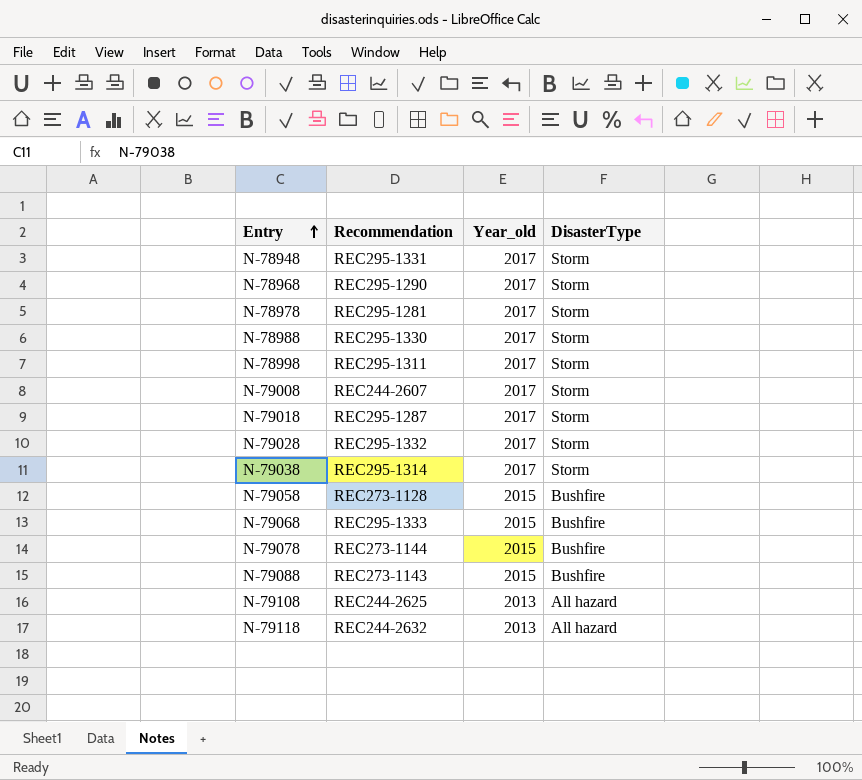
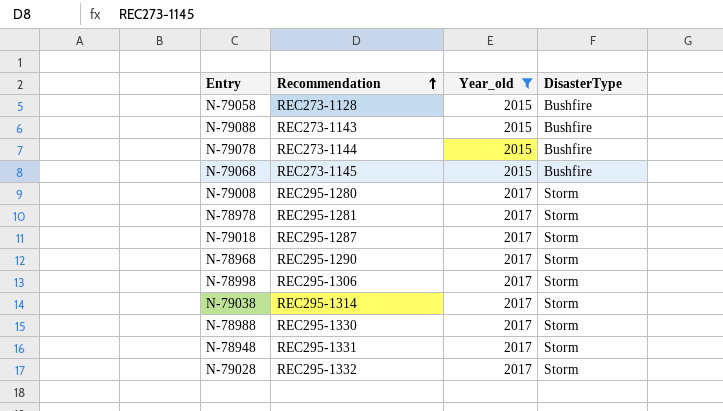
filter: none -> Year_old != 2013
row order: Entry ascending -> Recommendation ascending
N-79068 | Recommendation: REC295-1333 -> REC273-1145
N-79008 | Recommendation: REC244-2607 -> REC295-1280
N-78998 | Recommendation: REC295-1311 -> REC295-1306

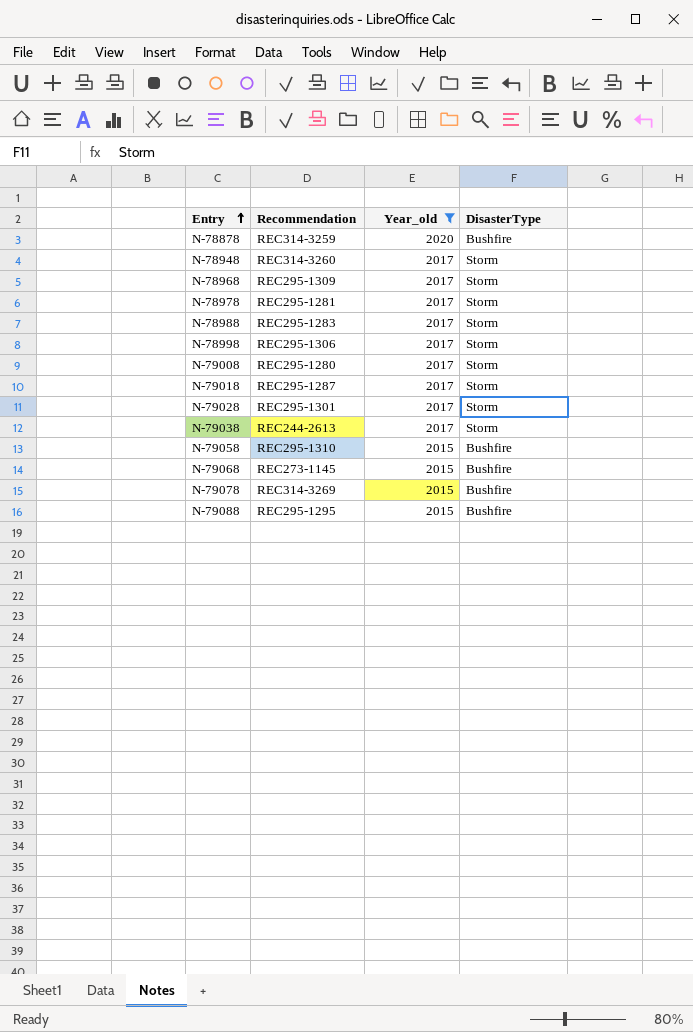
row order: Recommendation ascending -> Entry ascending
row N-78878: none -> REC314-3259 | 2020 | Bushfire
N-78948 | Recommendation: REC295-1331 -> REC314-3260
N-78968 | Recommendation: REC295-1290 -> REC295-1309
N-78988 | Recommendation: REC295-1330 -> REC295-1283
N-79028 | Recommendation: REC295-1332 -> REC295-1301
N-79038 | Recommendation: REC295-1314 -> REC244-2613
N-79058 | Recommendation: REC273-1128 -> REC295-1310
N-79078 | Recommendation: REC273-1144 -> REC314-3269
N-79088 | Recommendation: REC273-1143 -> REC295-1295

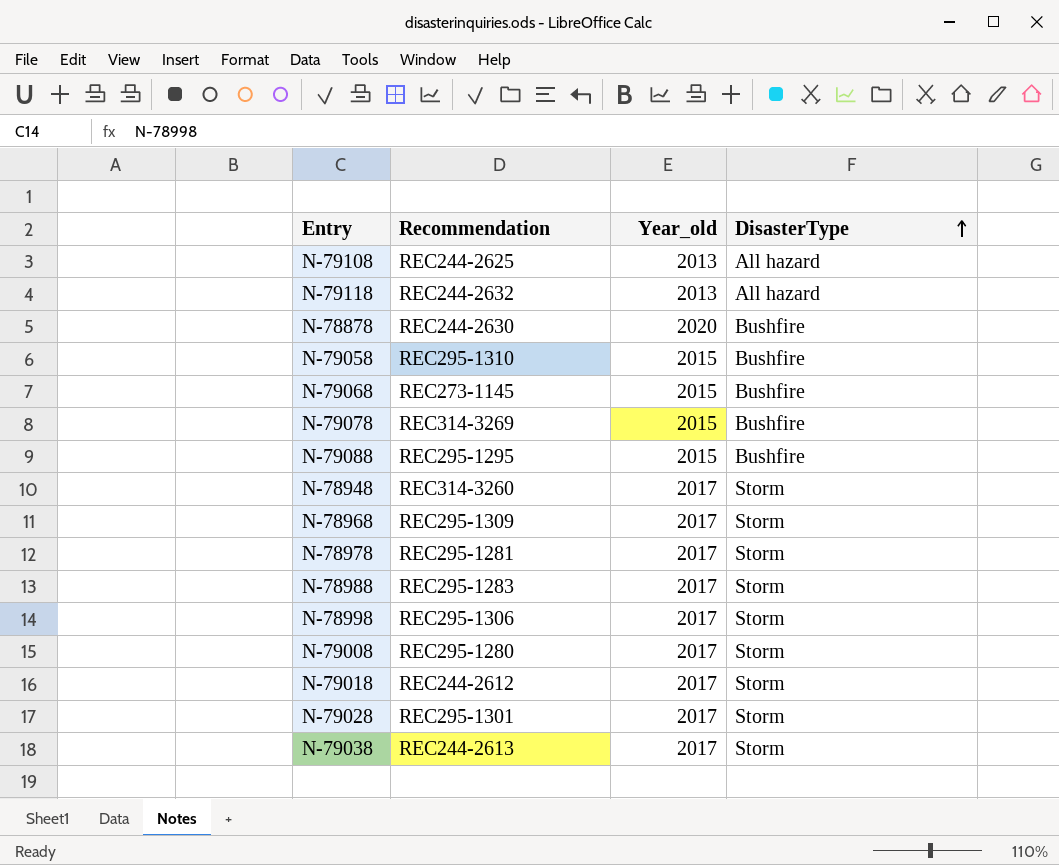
filter: Year_old != 2013 -> none
row order: Entry ascending -> DisasterType ascending
N-78878 | Recommendation: REC314-3259 -> REC244-2630
N-79018 | Recommendation: REC295-1287 -> REC244-2612

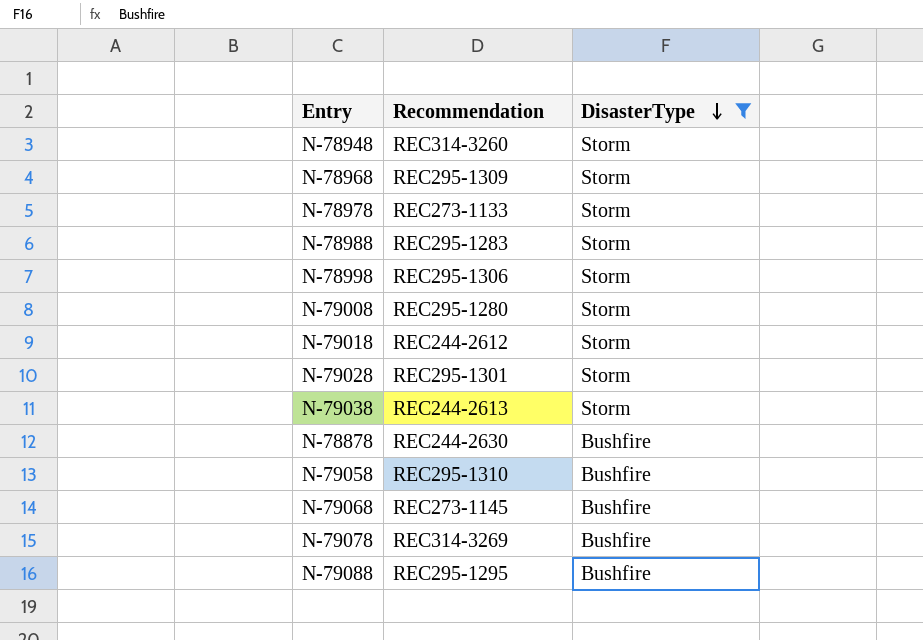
filter: none -> DisasterType != All hazard
row order: DisasterType ascending -> DisasterType descending
column Year_old | position: 3 -> none
N-78978 | Recommendation: REC295-1281 -> REC273-1133

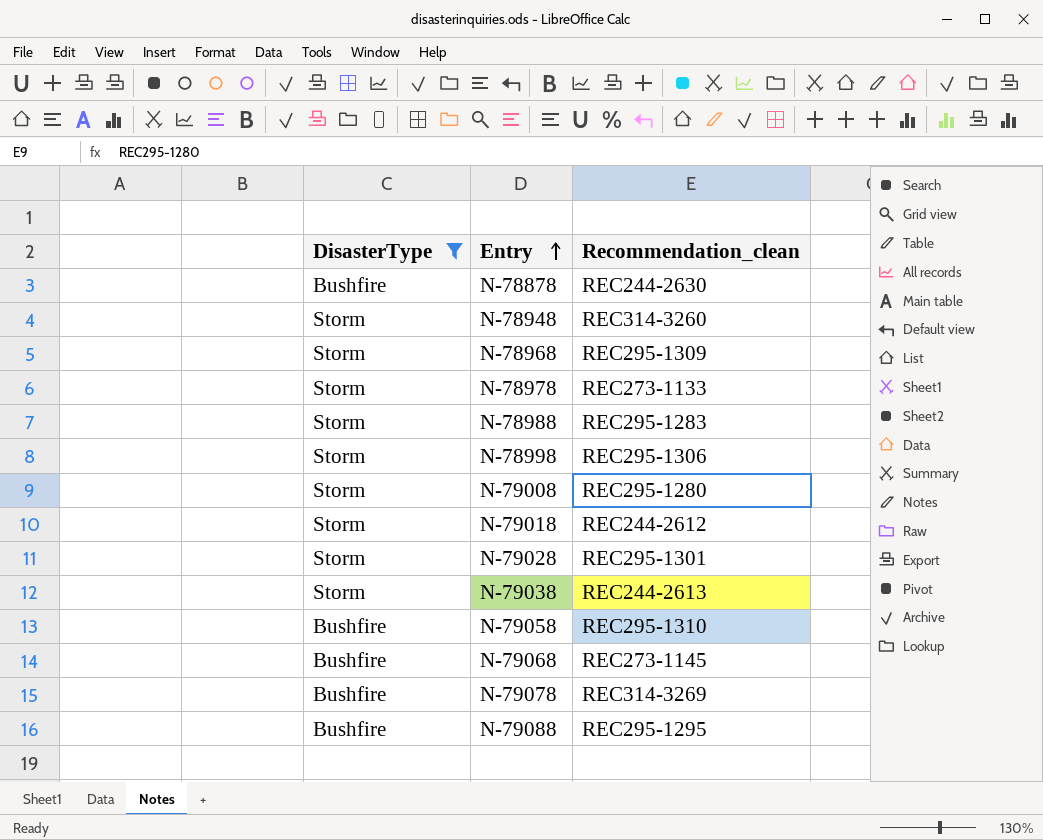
row order: DisasterType descending -> Entry ascending
column DisasterType | position: 3 -> 1
column name: Recommendation -> Recommendation_clean

